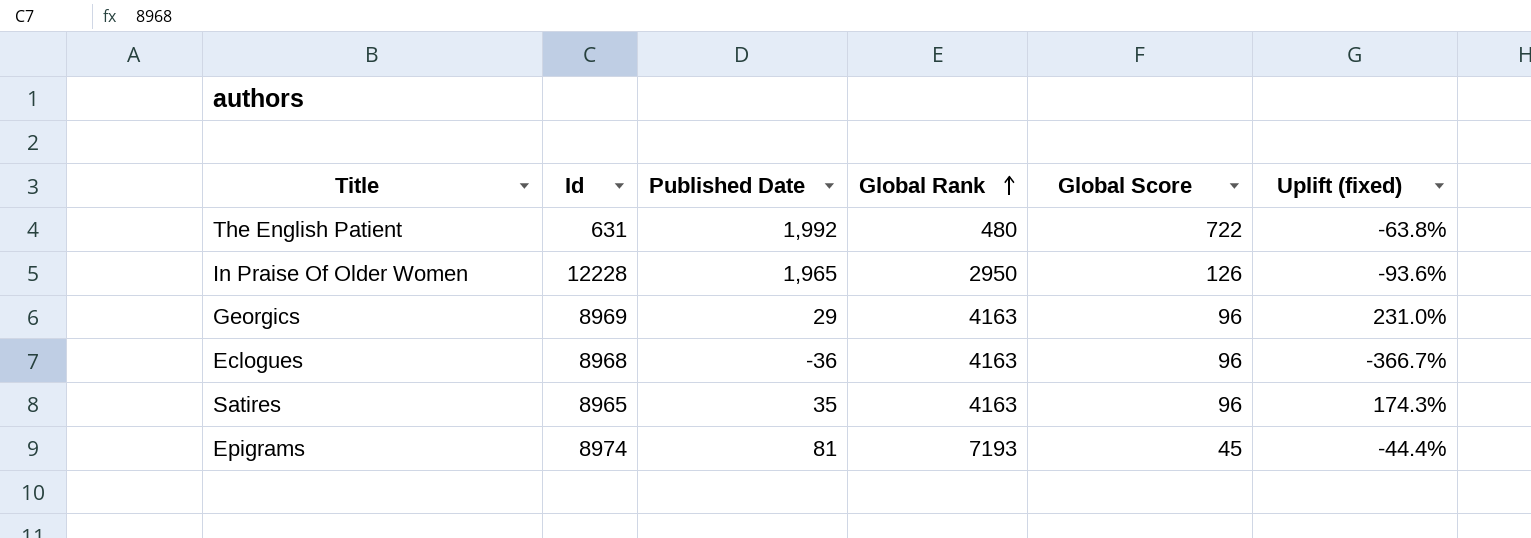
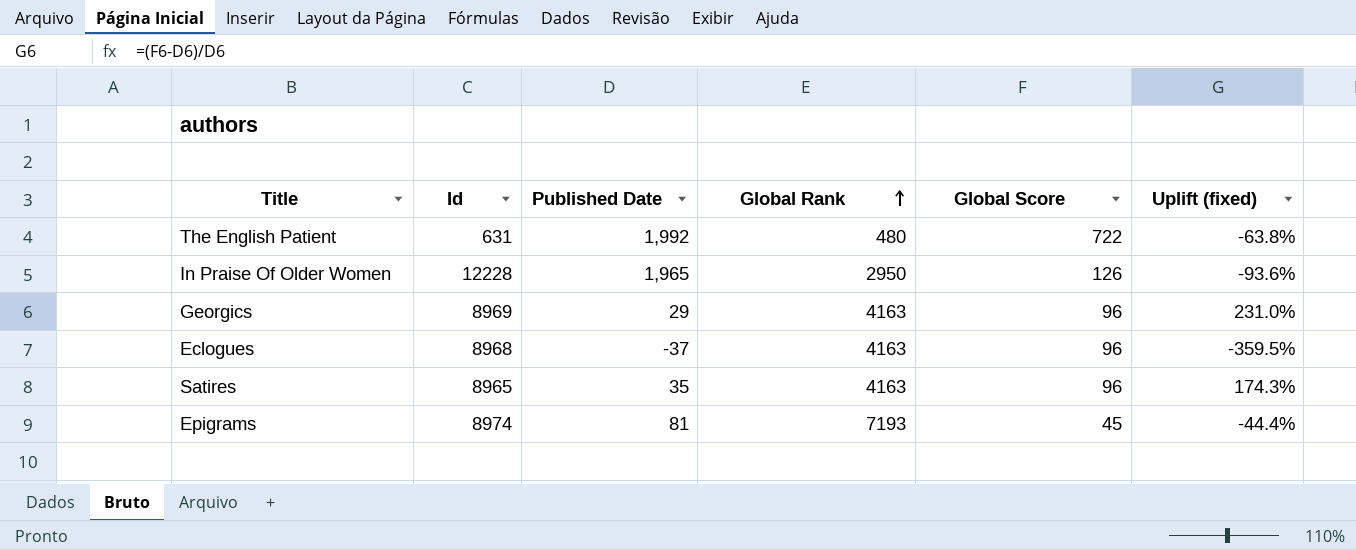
Eclogues | Published Date: -36 -> -37
Eclogues | Uplift (fixed): -366.7% -> -359.5%

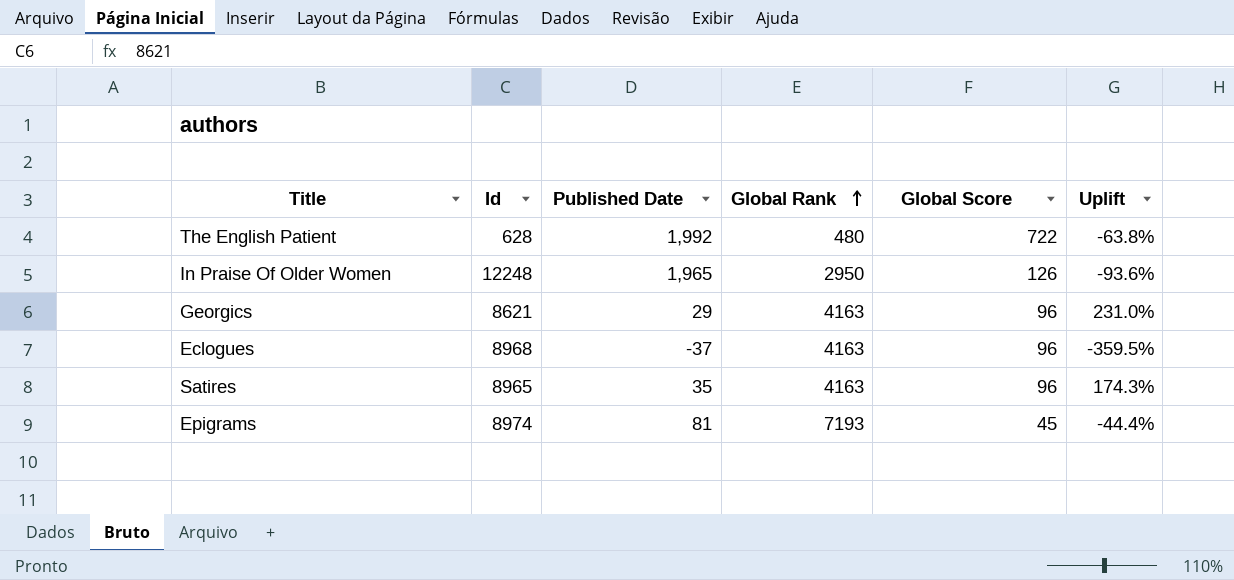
column name: Uplift (fixed) -> Uplift
The English Patient | Id: 631 -> 628
In Praise Of Older Women | Id: 12228 -> 12248
Georgics | Id: 8969 -> 8621

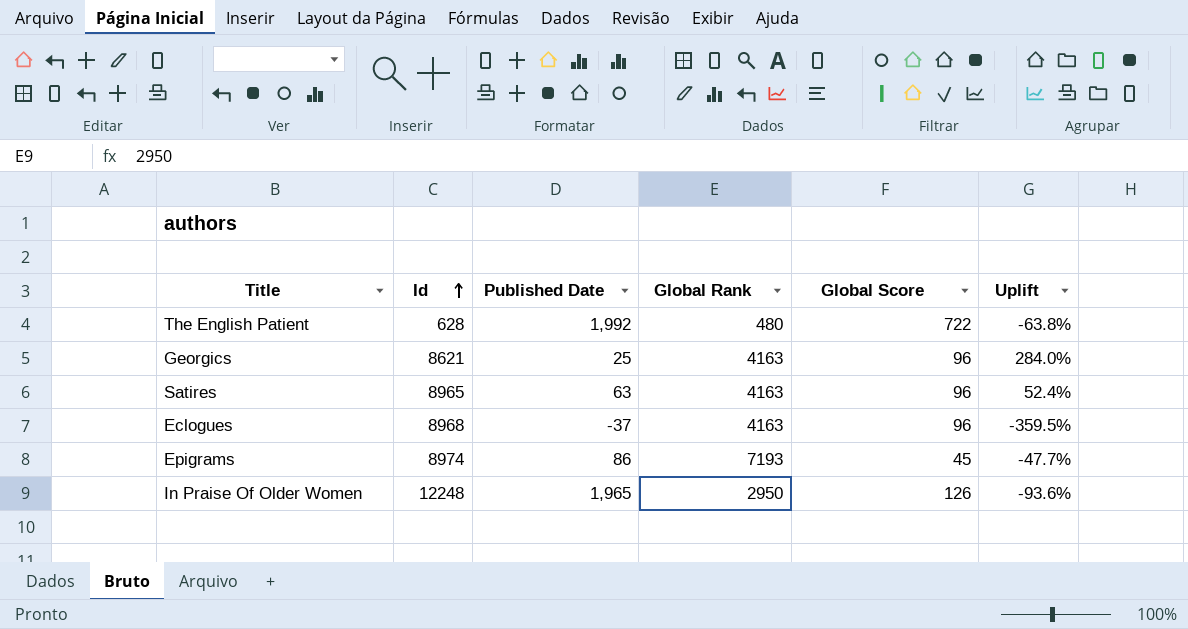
row order: Global Rank ascending -> Id ascending
Georgics | Published Date: 29 -> 25
Georgics | Uplift: 231.0% -> 284.0%
Satires | Published Date: 35 -> 63
Satires | Uplift: 174.3% -> 52.4%
Epigrams | Published Date: 81 -> 86
Epigrams | Uplift: -44.4% -> -47.7%

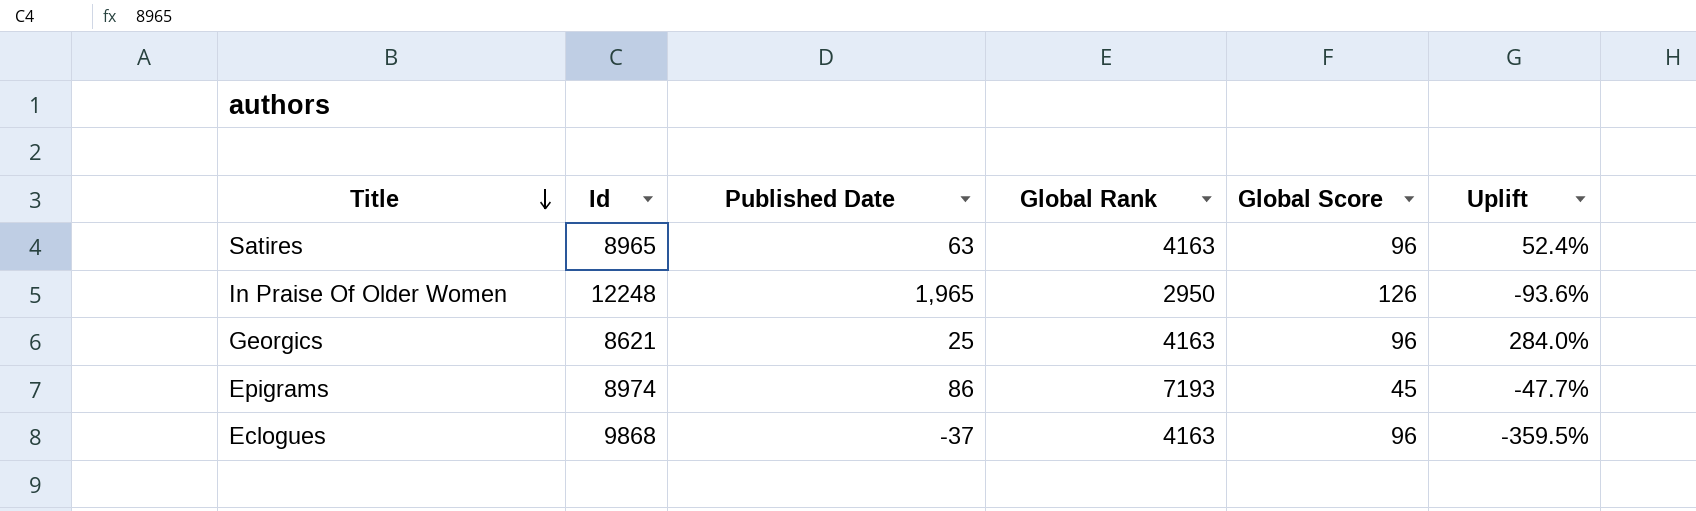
row order: Id ascending -> Title descending
row The English Patient: 628 | 1,992 | 480 | 722 | -63.8% -> none
Eclogues | Id: 8968 -> 9868

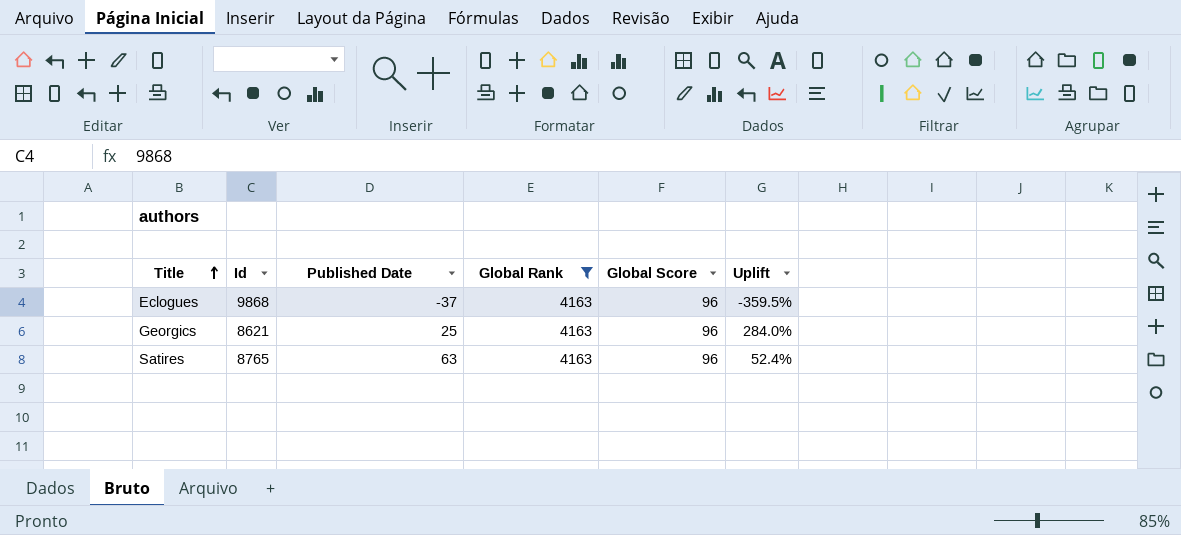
filter: none -> Global Rank = 4163
row order: Title descending -> Title ascending
Satires | Id: 8965 -> 8765

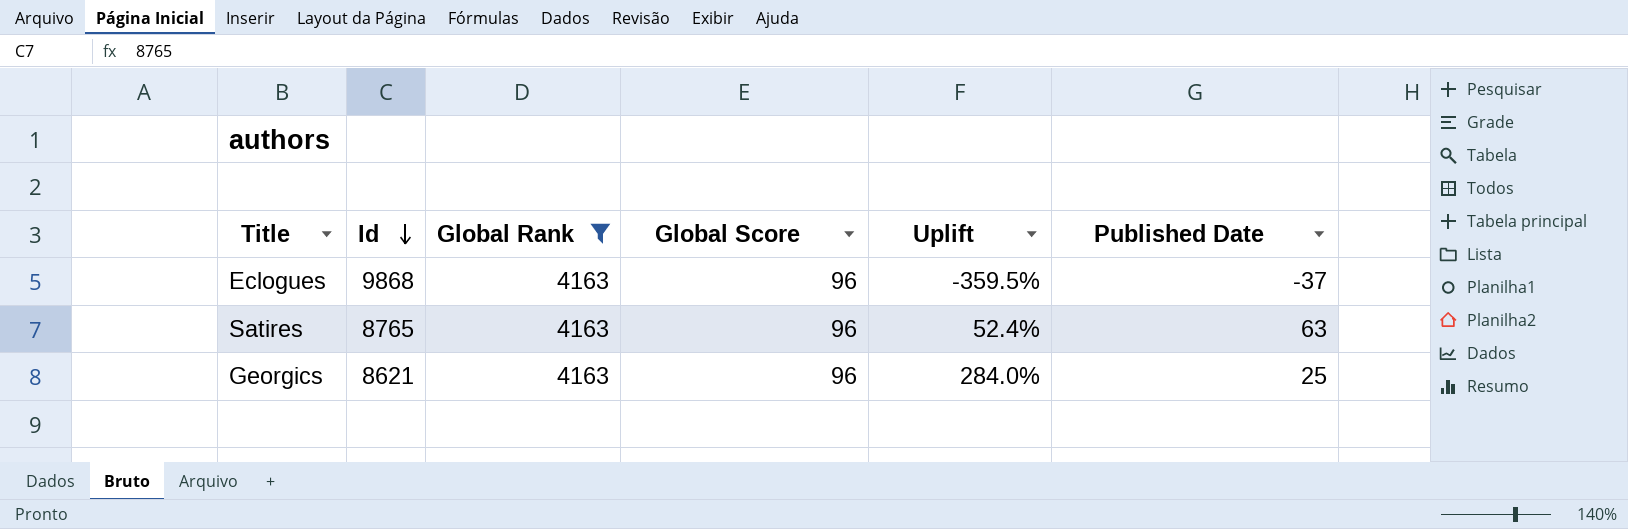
row order: Title ascending -> Id descending
column Published Date | position: 3 -> 6

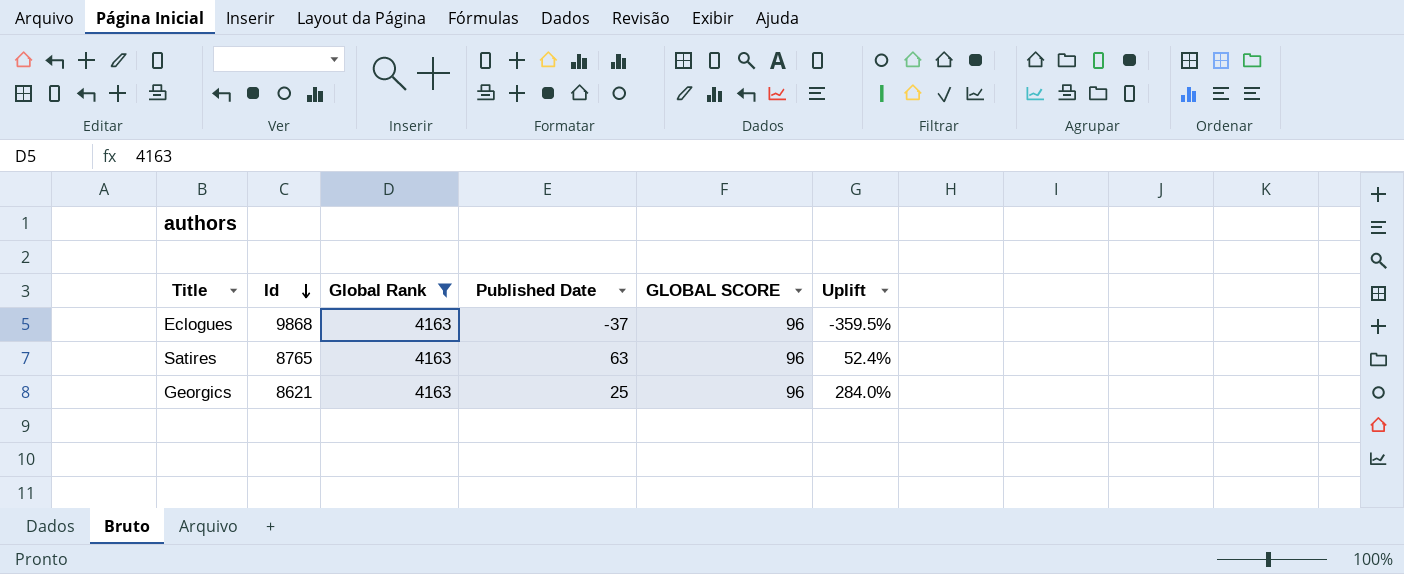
column Published Date | position: 6 -> 4
column name: Global Score -> GLOBAL SCORE

